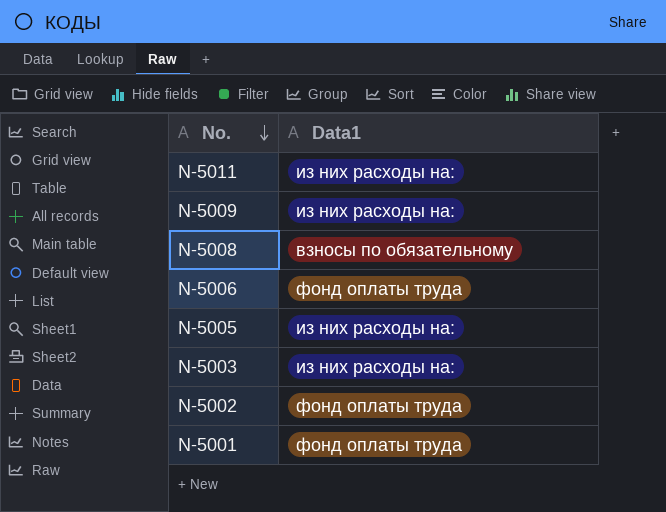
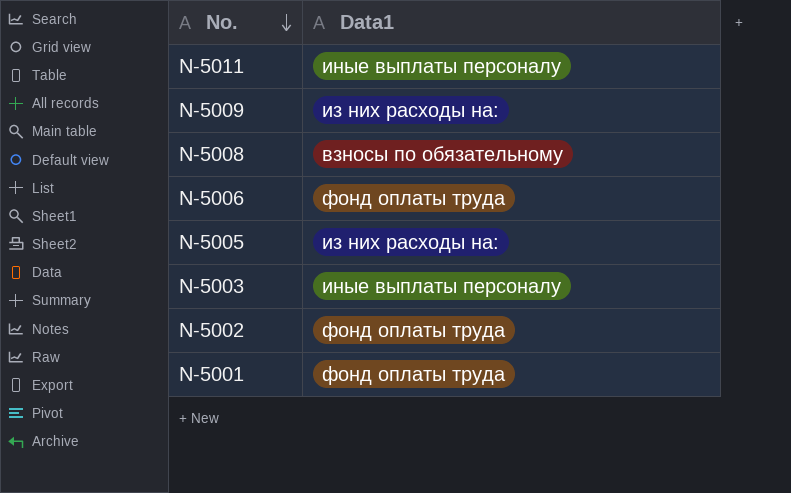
N-5011 | Data1: из них расходы на: -> иные выплаты персоналу
N-5003 | Data1: из них расходы на: -> иные выплаты персоналу

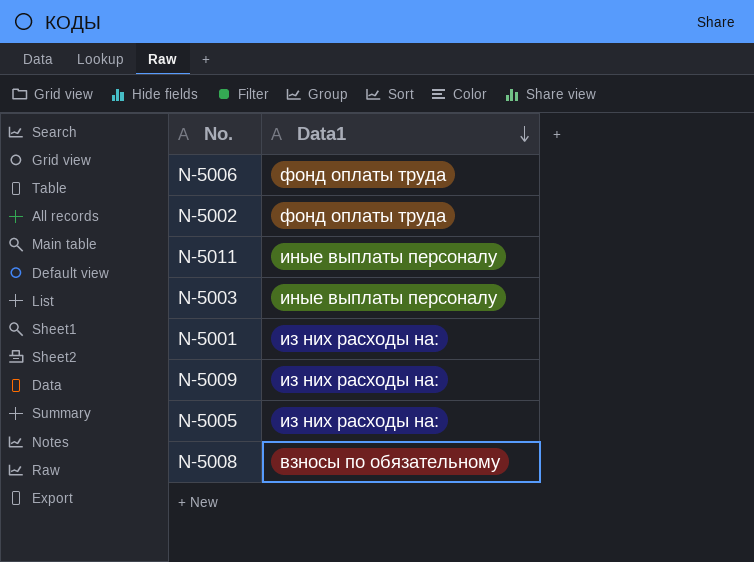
row order: No. descending -> Data1 descending
N-5001 | Data1: фонд оплаты труда -> из них расходы на:

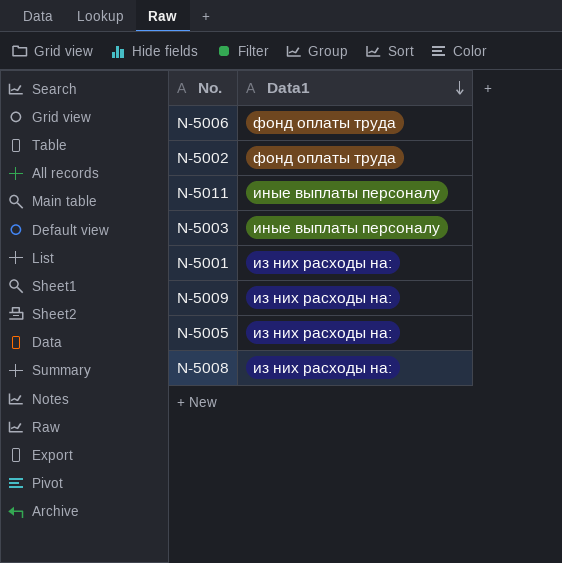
N-5008 | Data1: взносы по обязательному -> из них расходы на:

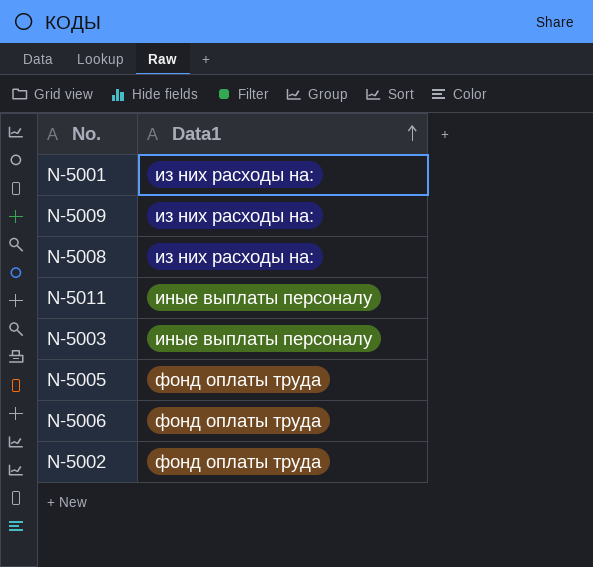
row order: Data1 descending -> Data1 ascending
N-5005 | Data1: из них расходы на: -> фонд оплаты труда

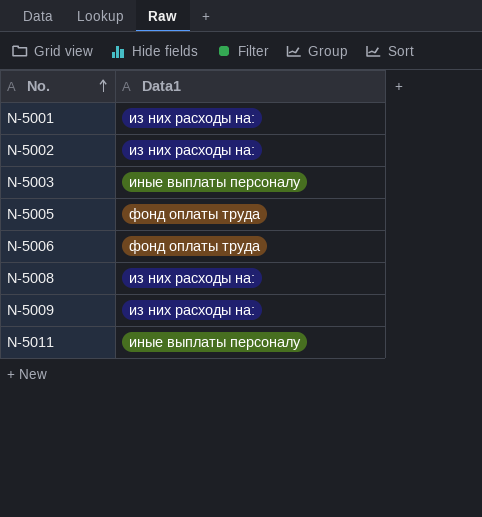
row order: Data1 ascending -> No. ascending
N-5002 | Data1: фонд оплаты труда -> из них расходы на:

